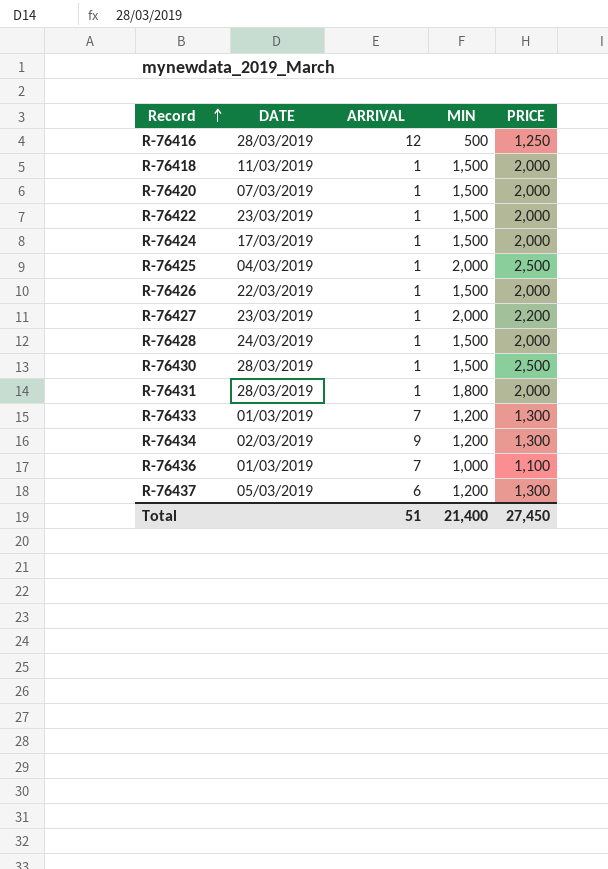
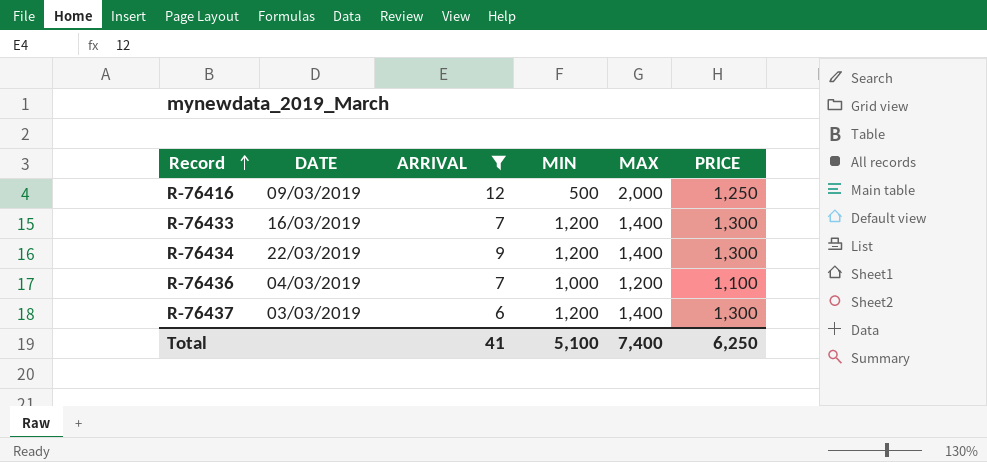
filter: none -> ARRIVAL != 1
column MAX | position: none -> 5
R-76416 | DATE: 28/03/2019 -> 09/03/2019
R-76433 | DATE: 01/03/2019 -> 16/03/2019
R-76434 | DATE: 02/03/2019 -> 22/03/2019
R-76436 | DATE: 01/03/2019 -> 04/03/2019
R-76437 | DATE: 05/03/2019 -> 03/03/2019
Total | ARRIVAL: 51 -> 41
Total | MIN: 21,400 -> 5,100
Total | PRICE: 27,450 -> 6,250

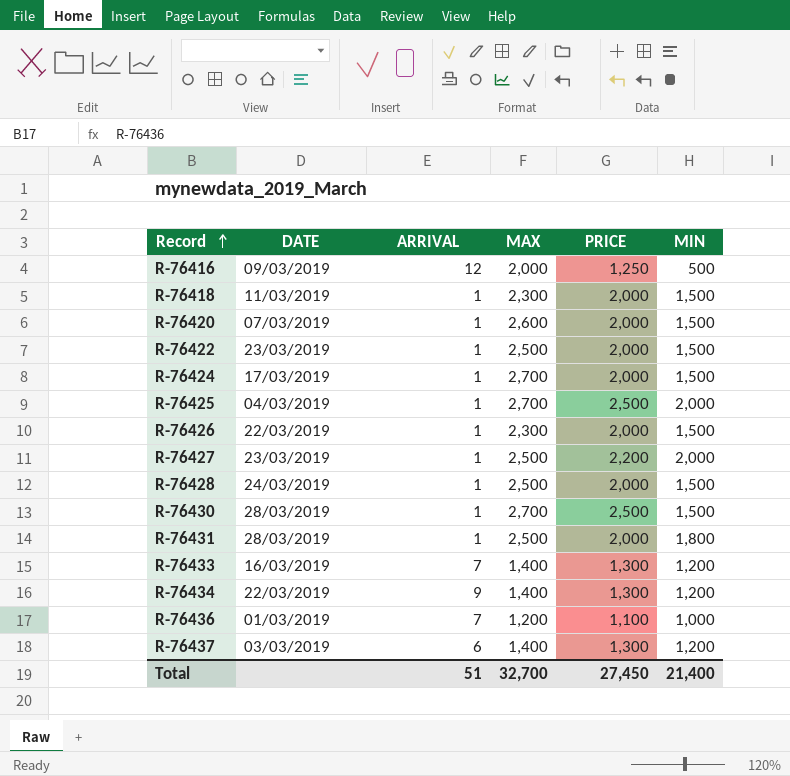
filter: ARRIVAL != 1 -> none
column MIN | position: 4 -> 6
R-76436 | DATE: 04/03/2019 -> 01/03/2019
Total | ARRIVAL: 41 -> 51
Total | MAX: 7,400 -> 32,700
Total | PRICE: 6,250 -> 27,450
Total | MIN: 5,100 -> 21,400

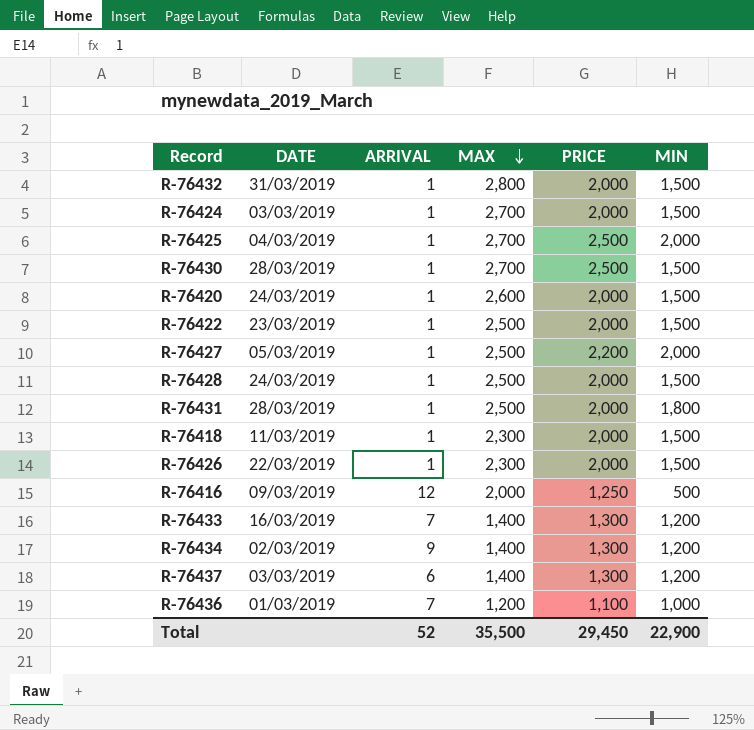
row order: Record ascending -> MAX descending
row R-76432: none -> 31/03/2019 | 1 | 2,800 | 2,000 | 1,500
R-76424 | DATE: 17/03/2019 -> 03/03/2019
R-76420 | DATE: 07/03/2019 -> 24/03/2019
R-76427 | DATE: 23/03/2019 -> 05/03/2019
R-76434 | DATE: 22/03/2019 -> 02/03/2019
Total | ARRIVAL: 51 -> 52
Total | MAX: 32,700 -> 35,500
Total | PRICE: 27,450 -> 29,450
Total | MIN: 21,400 -> 22,900

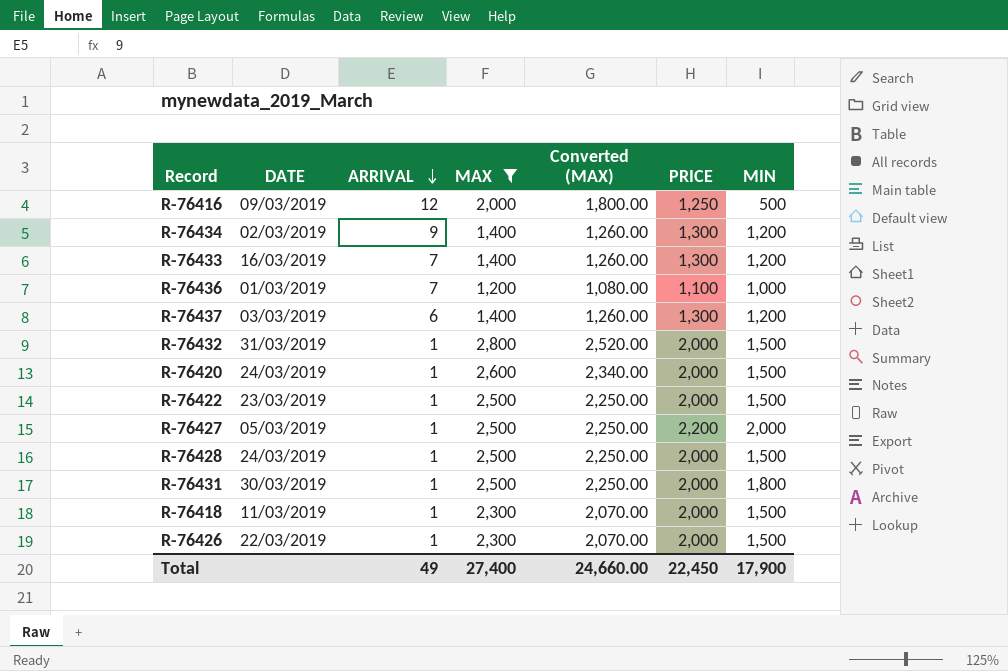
filter: none -> MAX != 2,700
row order: MAX descending -> ARRIVAL descending
column Converted (MAX) | formula: none -> [MAX] * 0.9
R-76431 | DATE: 28/03/2019 -> 30/03/2019
Total | ARRIVAL: 52 -> 49
Total | MAX: 35,500 -> 27,400
Total | PRICE: 29,450 -> 22,450
Total | MIN: 22,900 -> 17,900

